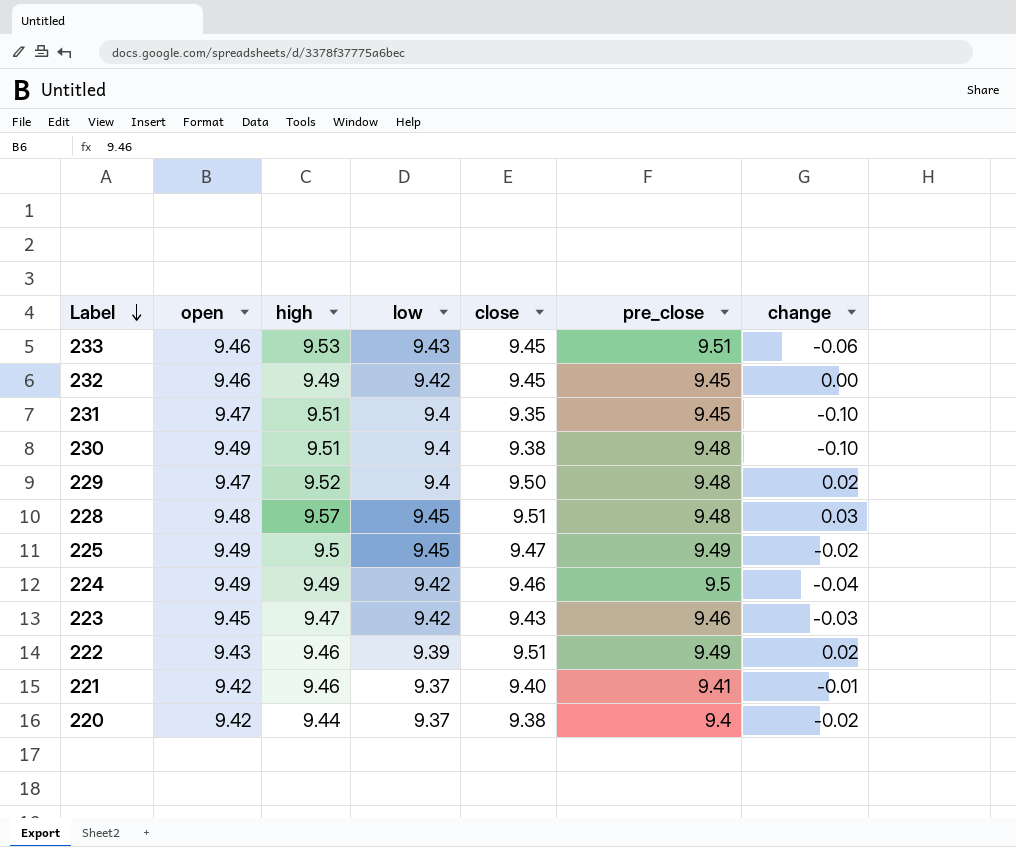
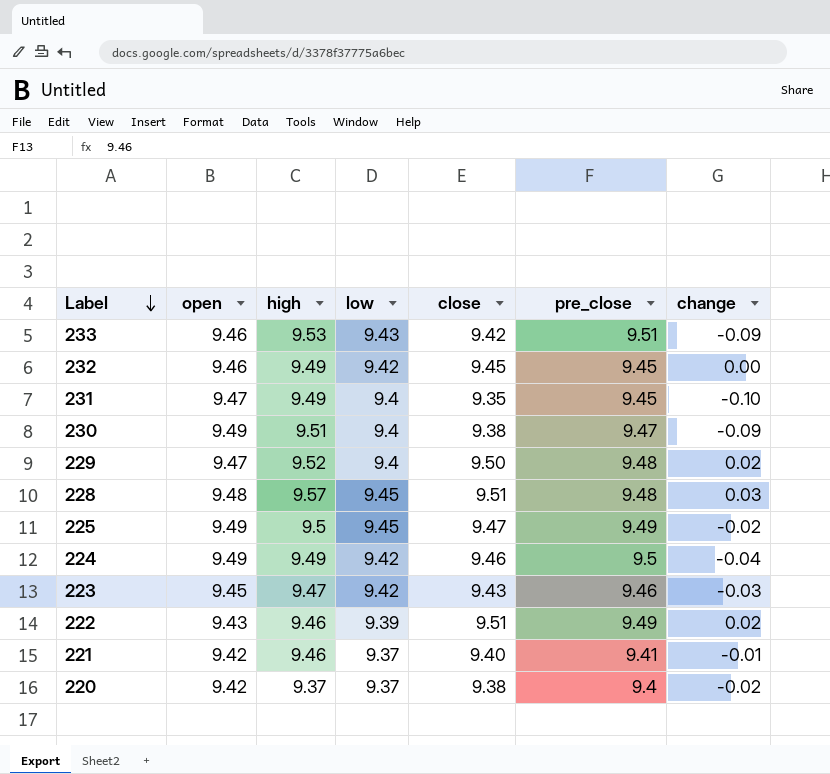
233 | close: 9.45 -> 9.42
233 | change: -0.06 -> -0.09
231 | high: 9.51 -> 9.49
230 | pre_close: 9.48 -> 9.47
230 | change: -0.10 -> -0.09
220 | high: 9.44 -> 9.37

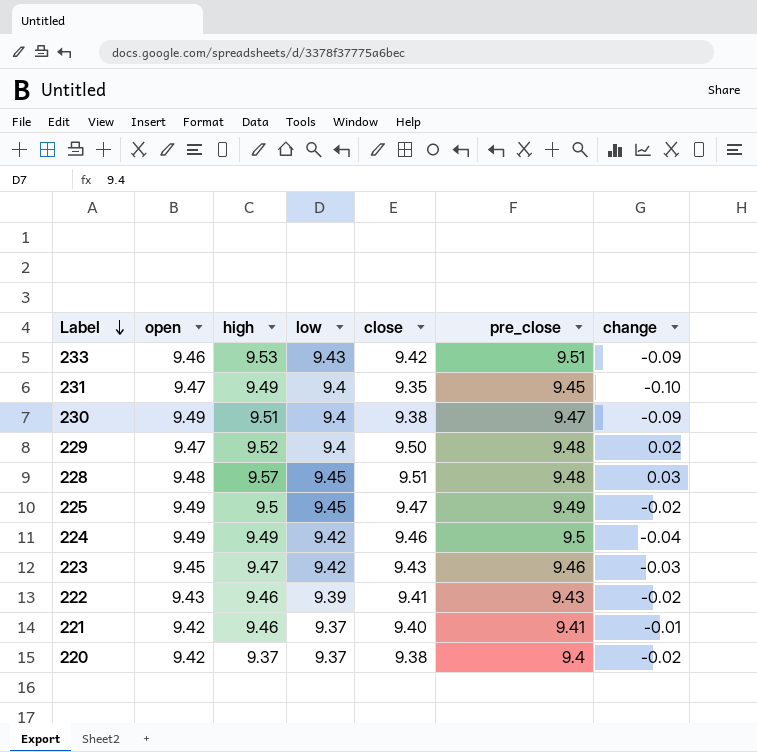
row 232: 9.46 | 9.49 | 9.42 | 9.45 | 9.45 | 0.00 -> none
222 | close: 9.51 -> 9.41
222 | pre_close: 9.49 -> 9.43
222 | change: 0.02 -> -0.02

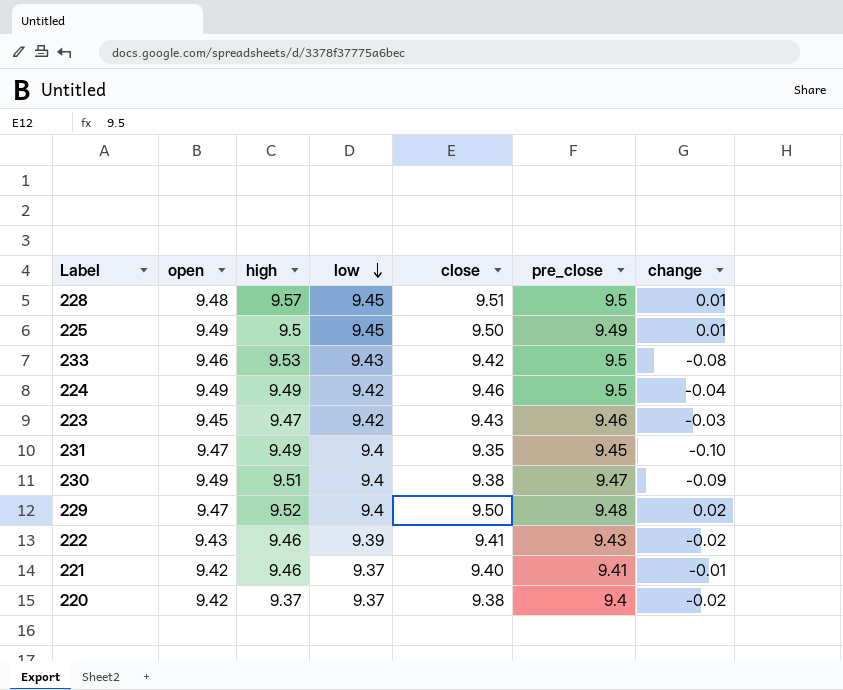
row order: Label descending -> low descending
228 | pre_close: 9.48 -> 9.5
228 | change: 0.03 -> 0.01
225 | close: 9.47 -> 9.50
225 | change: -0.02 -> 0.01
233 | pre_close: 9.51 -> 9.5
233 | change: -0.09 -> -0.08

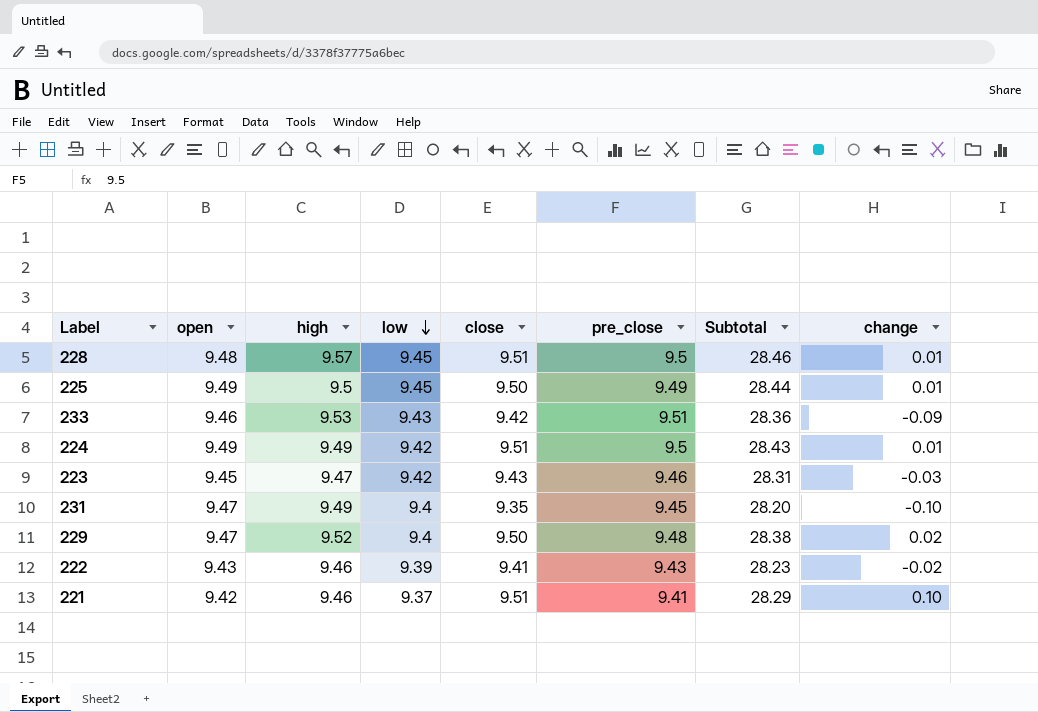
column Subtotal | formula: none -> [low] + [close] + [pre_close]
row 230: 9.49 | 9.51 | 9.4 | 9.38 | 9.47 | -0.09 -> none
row 220: 9.42 | 9.37 | 9.37 | 9.38 | 9.4 | -0.02 -> none
233 | pre_close: 9.5 -> 9.51
233 | change: -0.08 -> -0.09
224 | close: 9.46 -> 9.51
224 | change: -0.04 -> 0.01
221 | close: 9.40 -> 9.51
221 | change: -0.01 -> 0.10

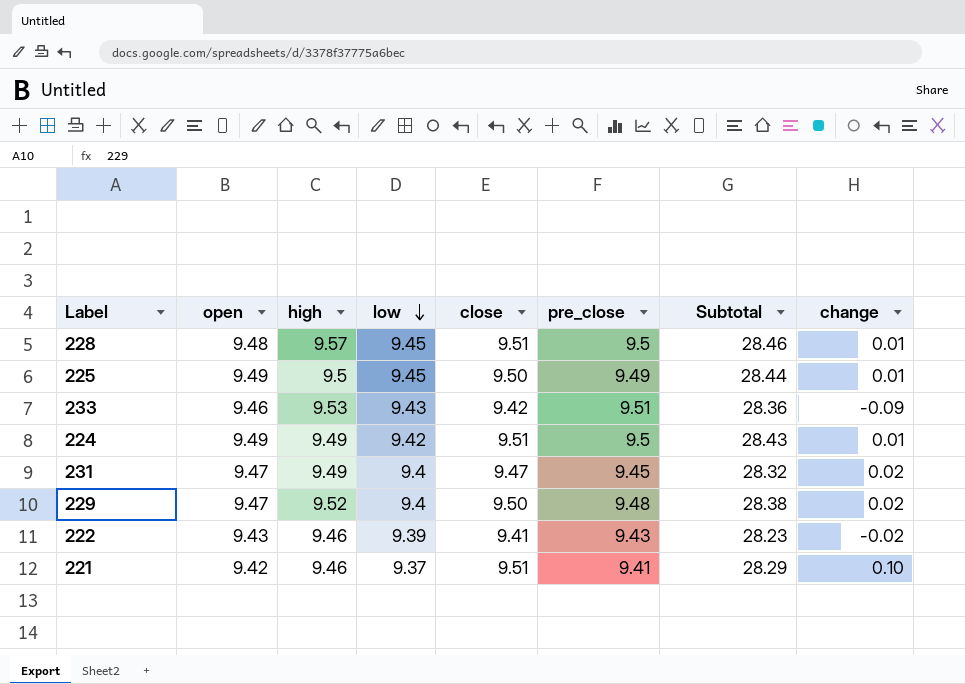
row 223: 9.45 | 9.47 | 9.42 | 9.43 | 9.46 | 28.31 | -0.03 -> none
231 | close: 9.35 -> 9.47
231 | Subtotal: 28.20 -> 28.32
231 | change: -0.10 -> 0.02

